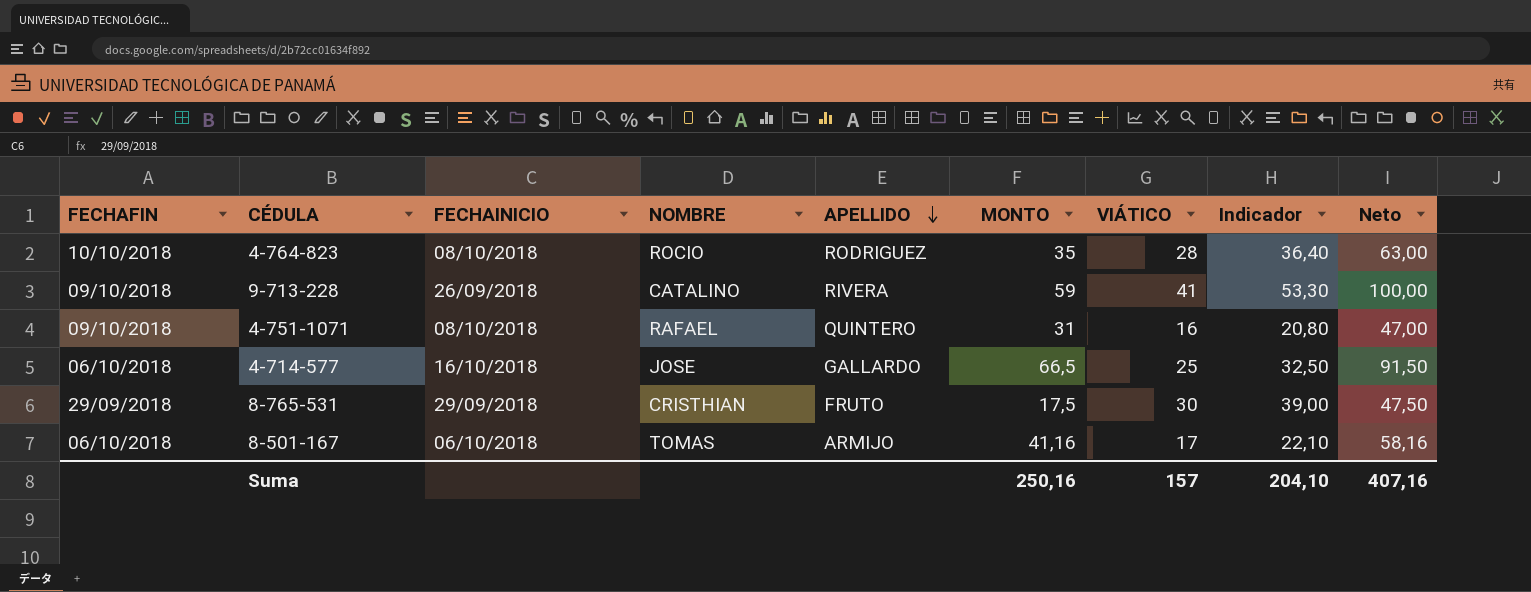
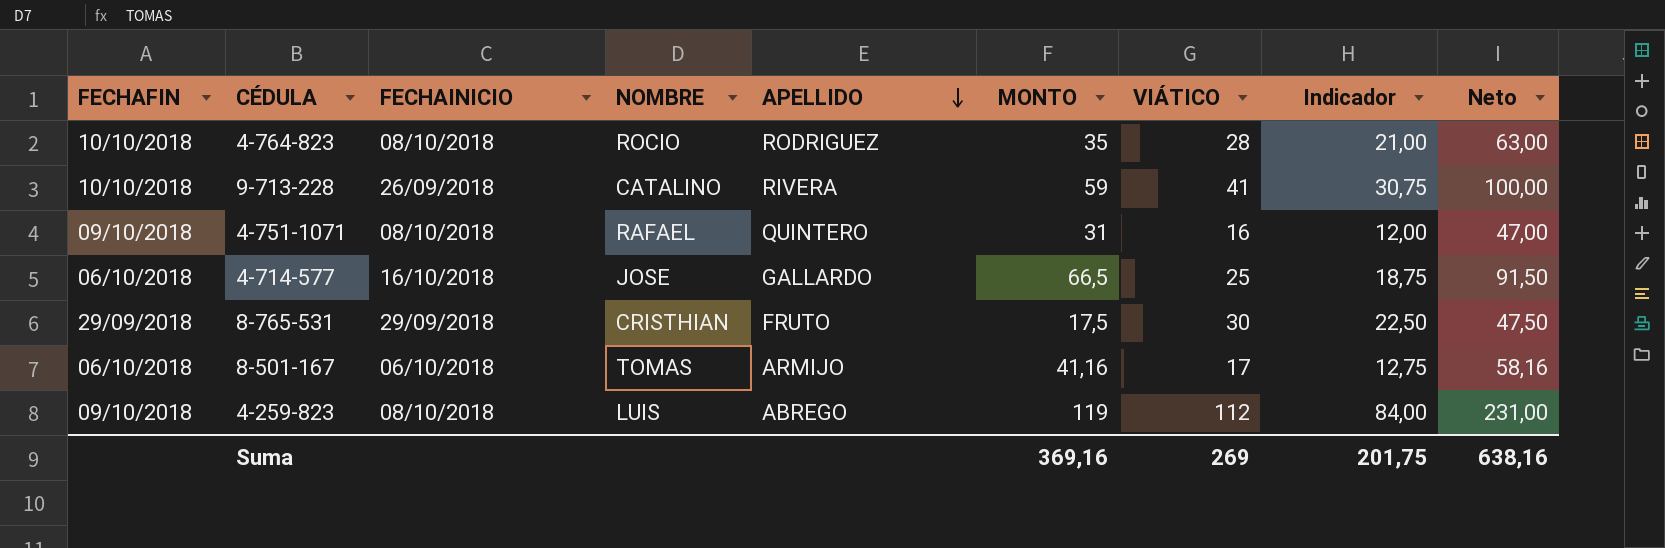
column Indicador | formula: [VIÁTICO] * 1,3 -> [VIÁTICO] * 0,75
9-713-228 | FECHAFIN: 09/10/2018 -> 10/10/2018
row 4-259-823: none -> 09/10/2018 | 08/10/2018 | LUIS | ABREGO | 119 | 112 | 84,00 | 231,00
Suma | MONTO: 250,16 -> 369,16
Suma | VIÁTICO: 157 -> 269
Suma | Indicador: 204,10 -> 201,75
Suma | Neto: 407,16 -> 638,16

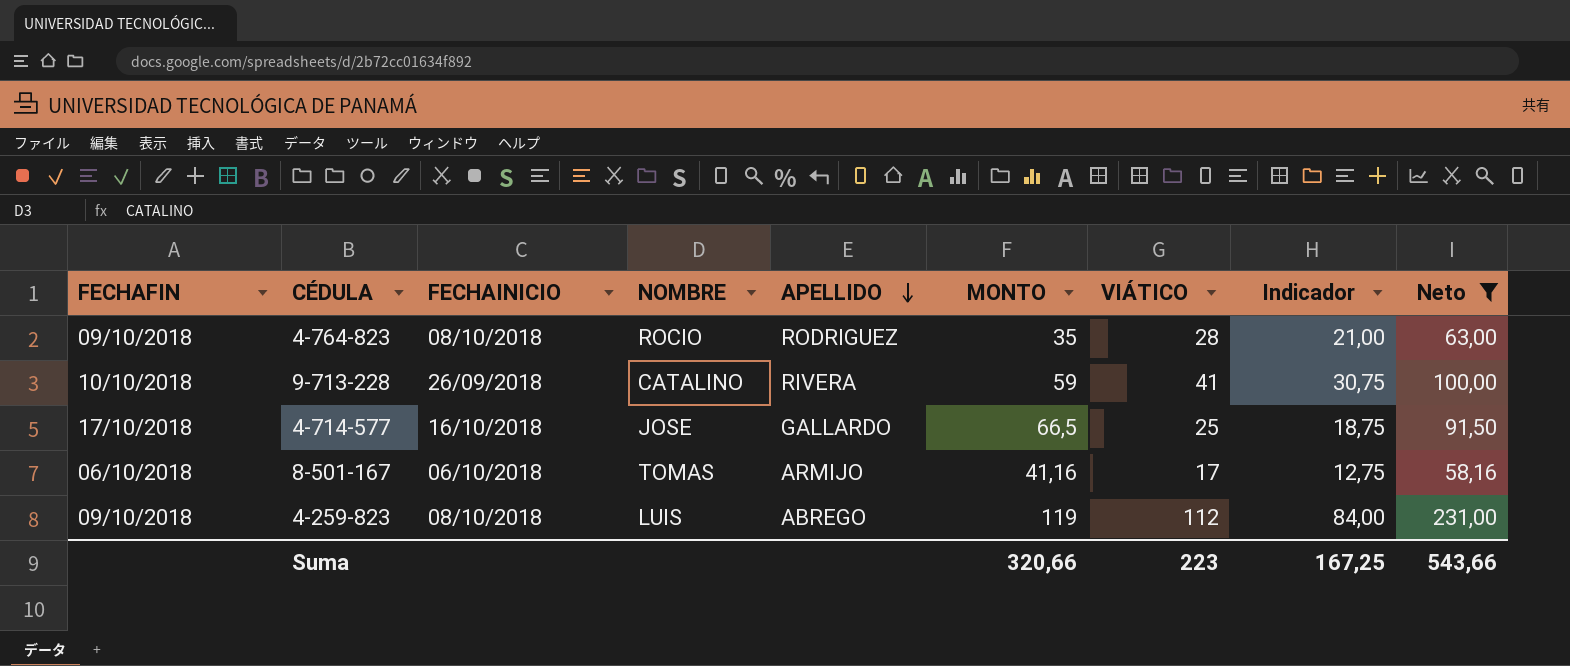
filter: none -> Neto >= 58,16
4-764-823 | FECHAFIN: 10/10/2018 -> 09/10/2018
4-714-577 | FECHAFIN: 06/10/2018 -> 17/10/2018
Suma | MONTO: 369,16 -> 320,66
Suma | VIÁTICO: 269 -> 223
Suma | Indicador: 201,75 -> 167,25
Suma | Neto: 638,16 -> 543,66

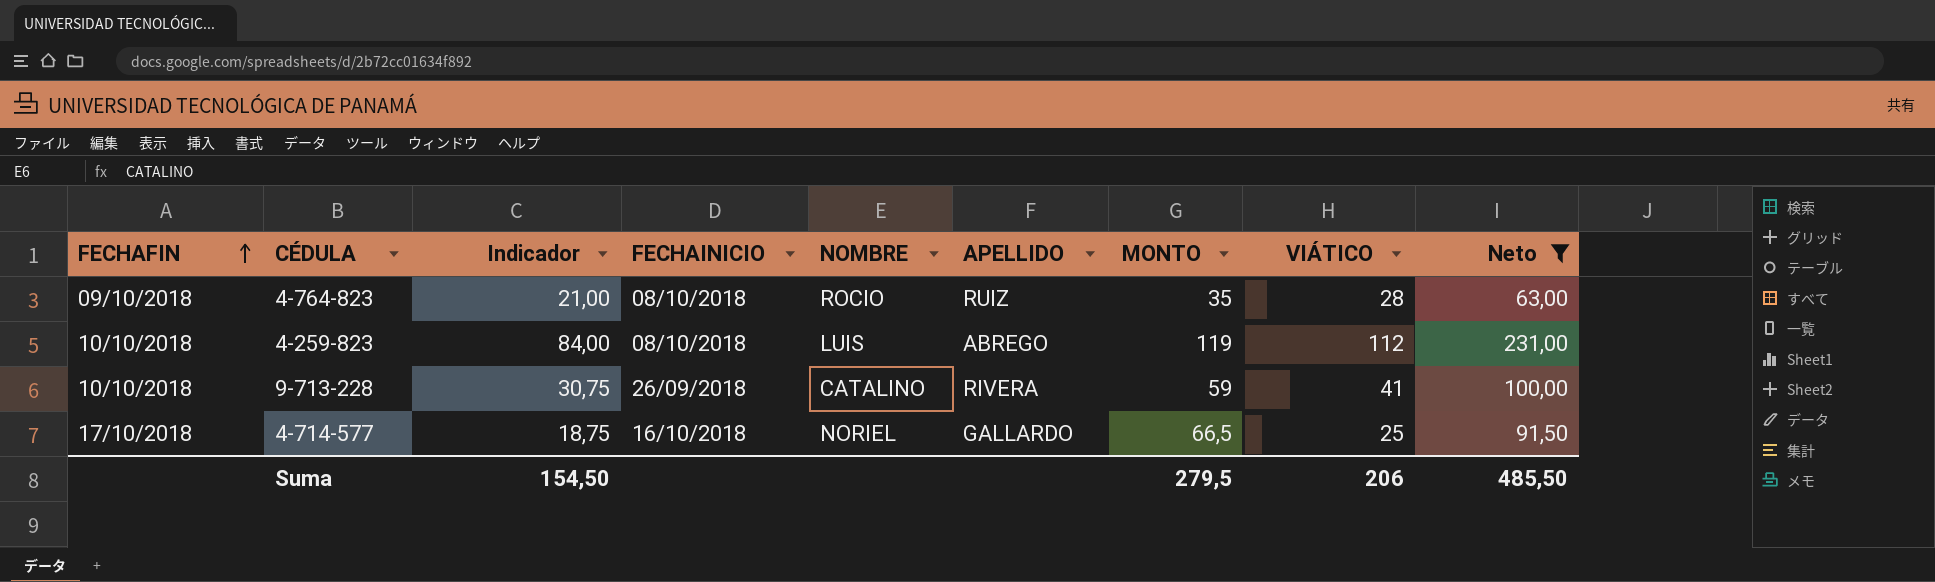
row order: APELLIDO descending -> FECHAFIN ascending
column Indicador | position: 8 -> 3
row 8-501-167: 06/10/2018 | 06/10/2018 | TOMAS | ARMIJO | 41,16 | 17 | 12,75 | 58,16 -> none
4-764-823 | APELLIDO: RODRIGUEZ -> RUIZ
4-259-823 | FECHAFIN: 09/10/2018 -> 10/10/2018
4-714-577 | NOMBRE: JOSE -> NORIEL
Suma | Indicador: 167,25 -> 154,50
Suma | MONTO: 320,66 -> 279,5
Suma | VIÁTICO: 223 -> 206
Suma | Neto: 543,66 -> 485,50

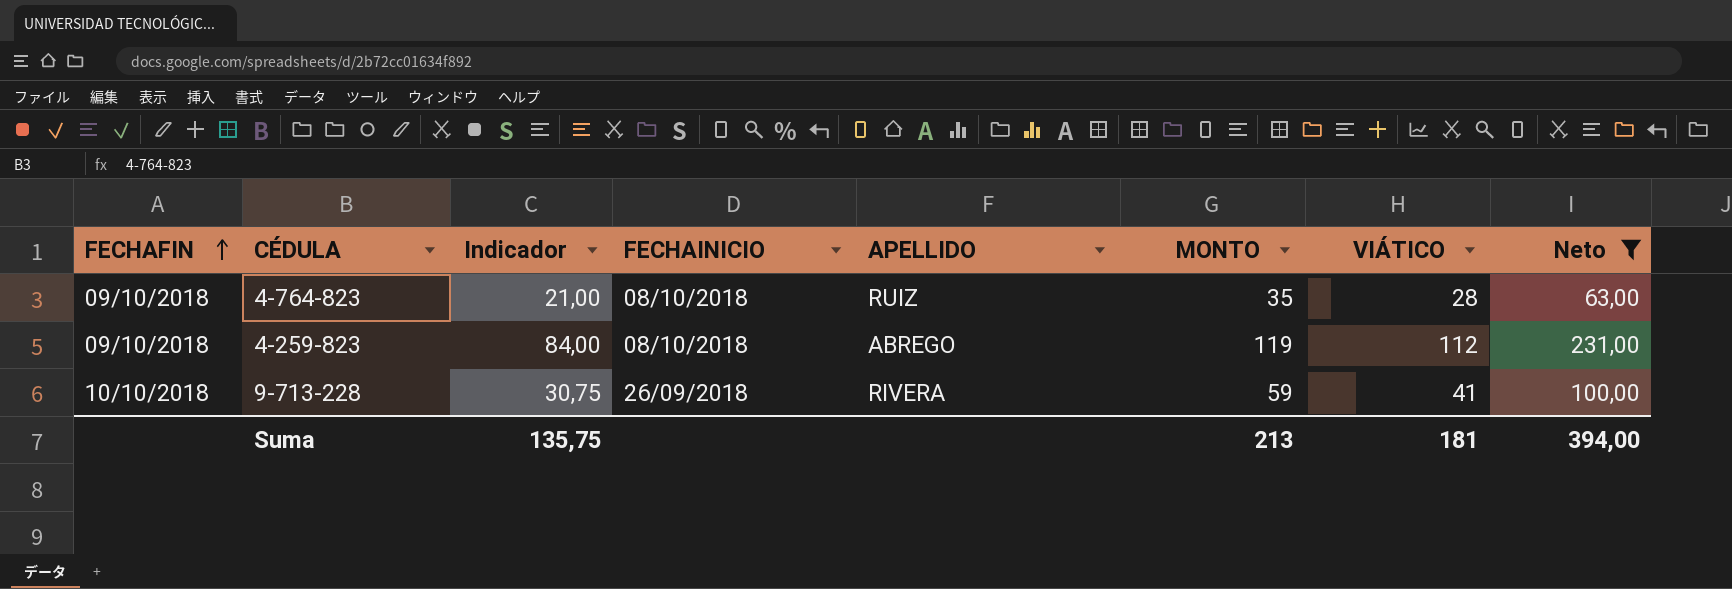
column NOMBRE | position: 5 -> none
row 4-714-577: 17/10/2018 | 18,75 | 16/10/2018 | NORIEL | GALLARDO | 66,5 | 25 | 91,50 -> none
4-259-823 | FECHAFIN: 10/10/2018 -> 09/10/2018
Suma | Indicador: 154,50 -> 135,75
Suma | MONTO: 279,5 -> 213
Suma | VIÁTICO: 206 -> 181
Suma | Neto: 485,50 -> 394,00

